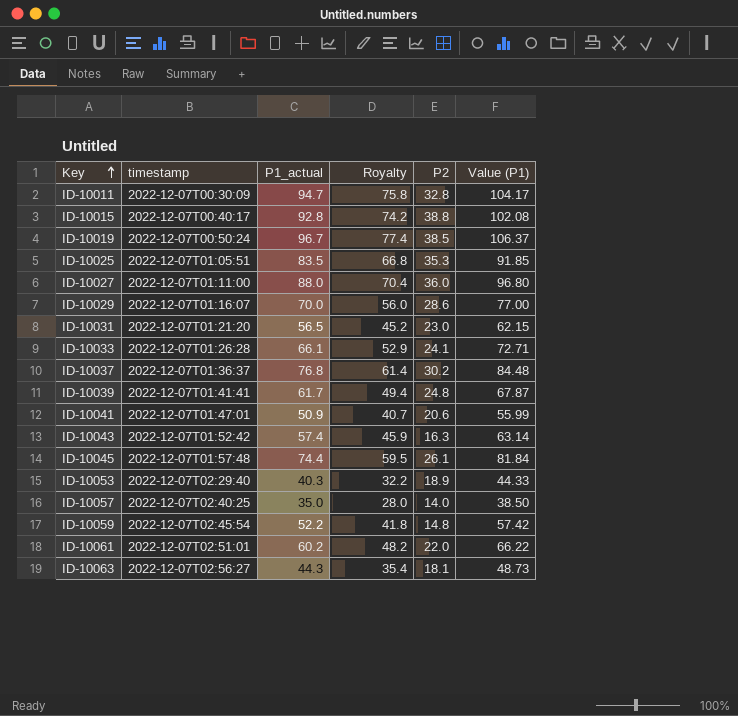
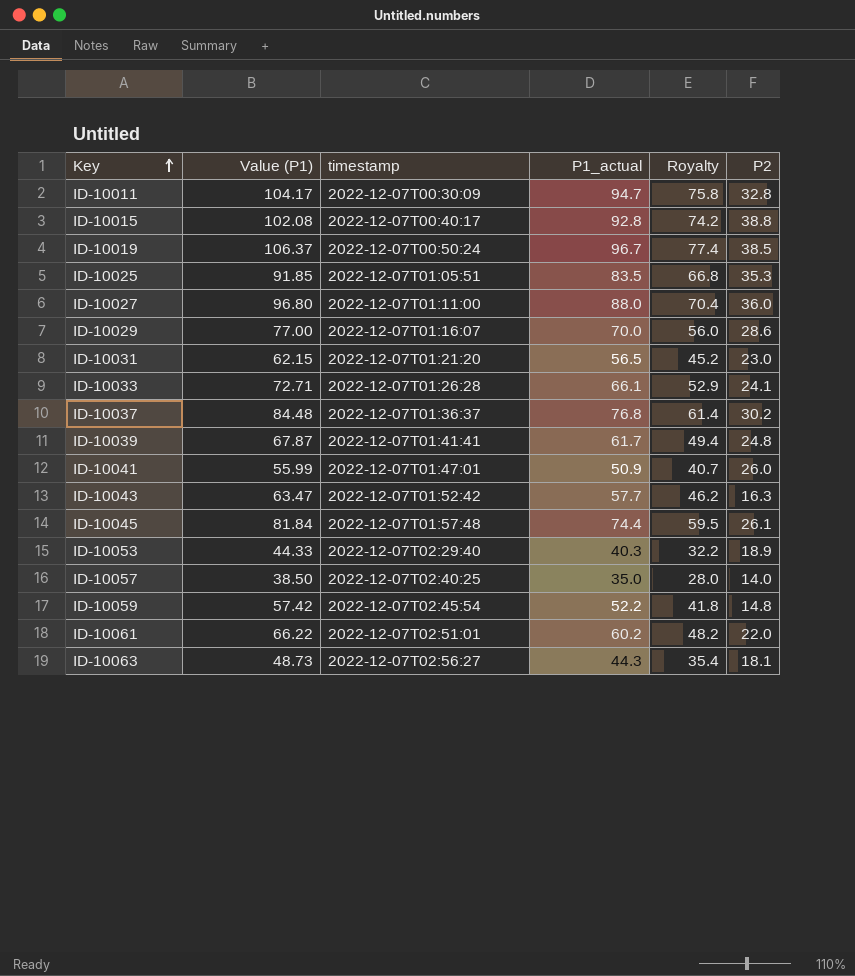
column Value (P1) | position: 6 -> 2
ID-10041 | P2: 20.6 -> 26.0
ID-10043 | Value (P1): 63.14 -> 63.47
ID-10043 | P1_actual: 57.4 -> 57.7
ID-10043 | Royalty: 45.9 -> 46.2

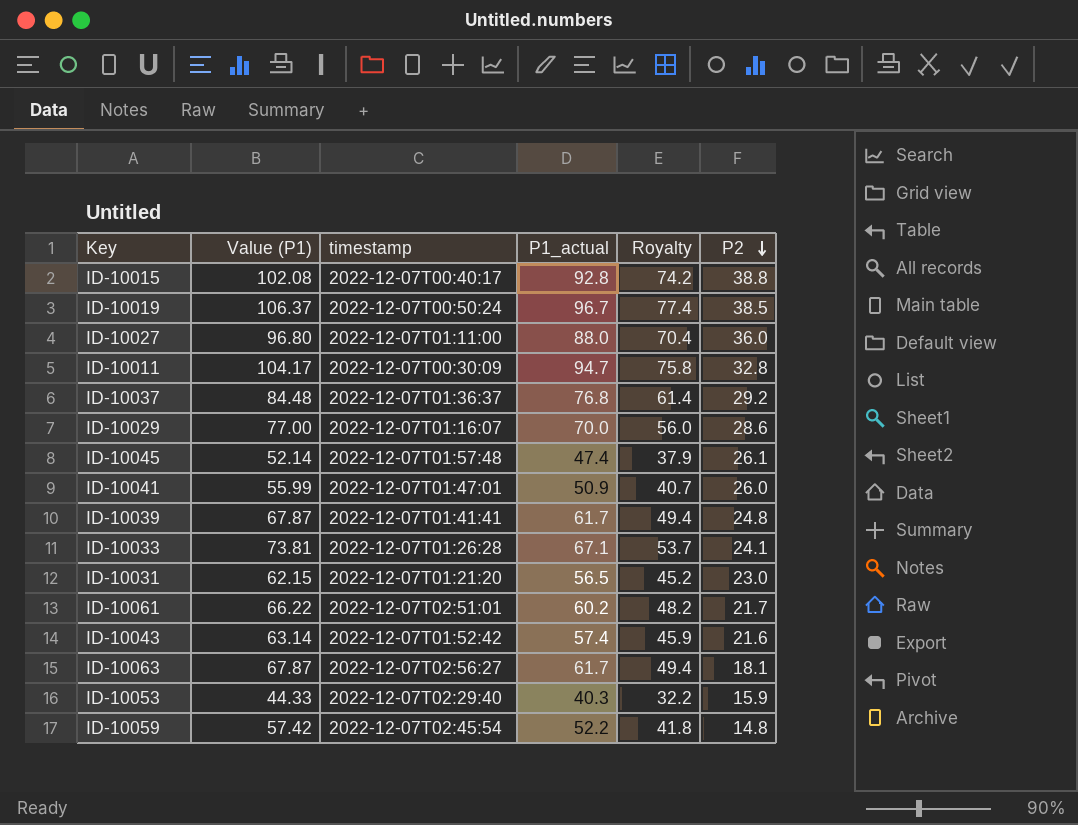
row order: Key ascending -> P2 descending
row ID-10025: 91.85 | 2022-12-07T01:05:51 | 83.5 | 66.8 | 35.3 -> none
row ID-10057: 38.50 | 2022-12-07T02:40:25 | 35.0 | 28.0 | 14.0 -> none
ID-10037 | P2: 30.2 -> 29.2
ID-10045 | Value (P1): 81.84 -> 52.14
ID-10045 | P1_actual: 74.4 -> 47.4
ID-10045 | Royalty: 59.5 -> 37.9
ID-10033 | Value (P1): 72.71 -> 73.81
ID-10033 | P1_actual: 66.1 -> 67.1
ID-10033 | Royalty: 52.9 -> 53.7
ID-10061 | P2: 22.0 -> 21.7
ID-10043 | Value (P1): 63.47 -> 63.14
ID-10043 | P1_actual: 57.7 -> 57.4
ID-10043 | Royalty: 46.2 -> 45.9
ID-10043 | P2: 16.3 -> 21.6
ID-10063 | Value (P1): 48.73 -> 67.87
ID-10063 | P1_actual: 44.3 -> 61.7
ID-10063 | Royalty: 35.4 -> 49.4
ID-10053 | P2: 18.9 -> 15.9

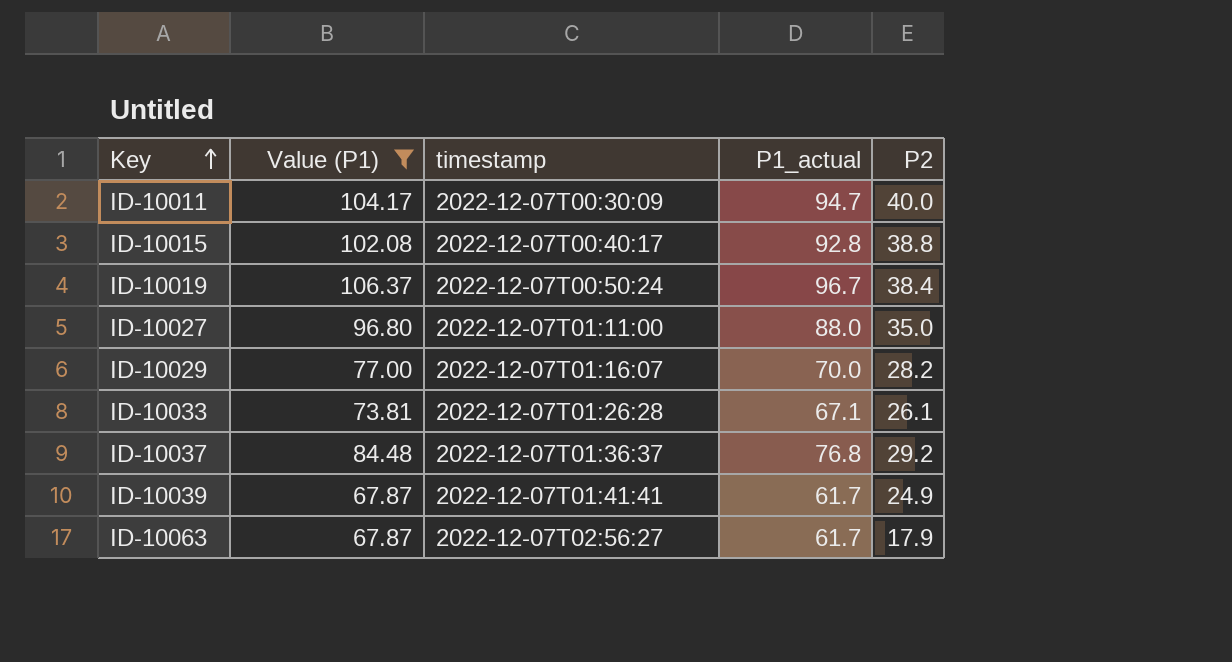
filter: none -> Value (P1) >= 67.87
row order: P2 descending -> Key ascending
column Royalty | formula: [P1_actual] * 0.8 -> none
ID-10011 | P2: 32.8 -> 40.0
ID-10019 | P2: 38.5 -> 38.4
ID-10027 | P2: 36.0 -> 35.0
ID-10029 | P2: 28.6 -> 28.2
ID-10033 | P2: 24.1 -> 26.1
ID-10039 | P2: 24.8 -> 24.9
ID-10063 | P2: 18.1 -> 17.9

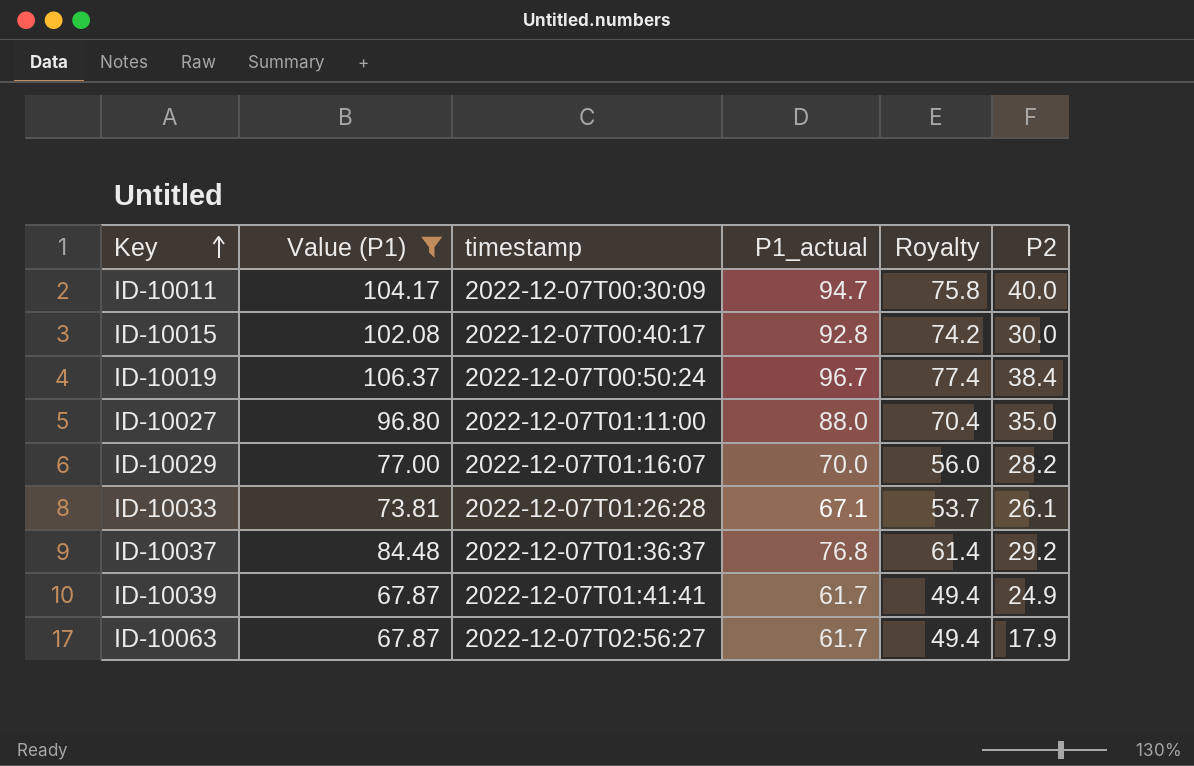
column Royalty | formula: none -> [P1_actual] * 0.8
ID-10015 | P2: 38.8 -> 30.0

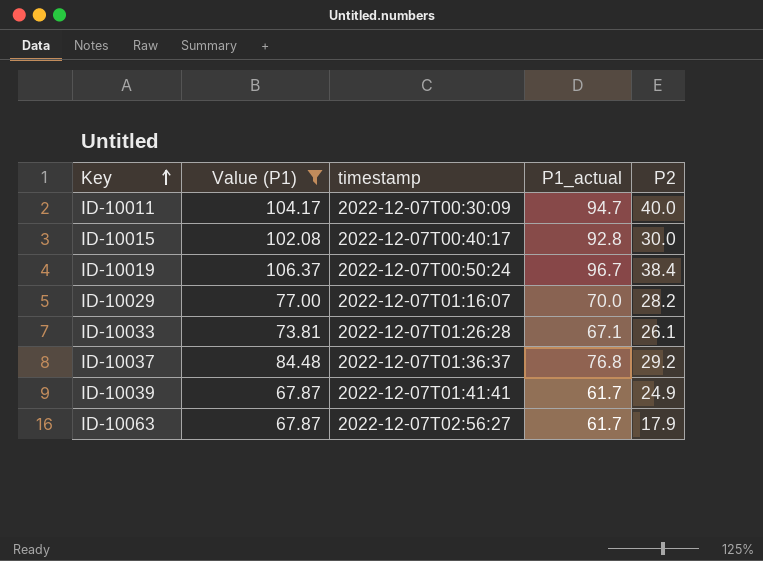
column Royalty | formula: [P1_actual] * 0.8 -> none
row ID-10027: 96.80 | 2022-12-07T01:11:00 | 88.0 | 70.4 | 35.0 -> none

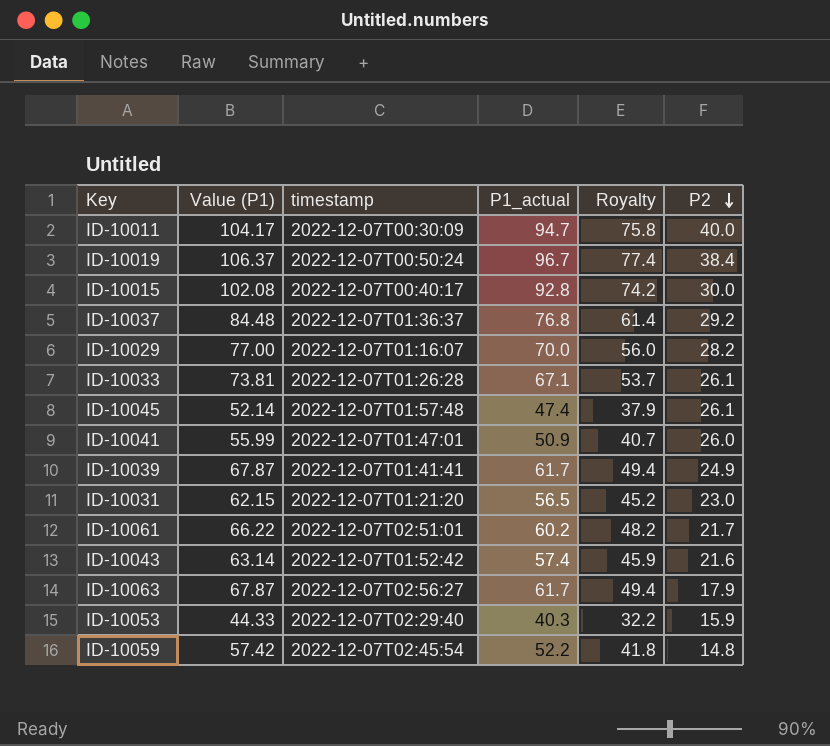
filter: Value (P1) >= 67.87 -> none
row order: Key ascending -> P2 descending
column Royalty | formula: none -> [P1_actual] * 0.8

